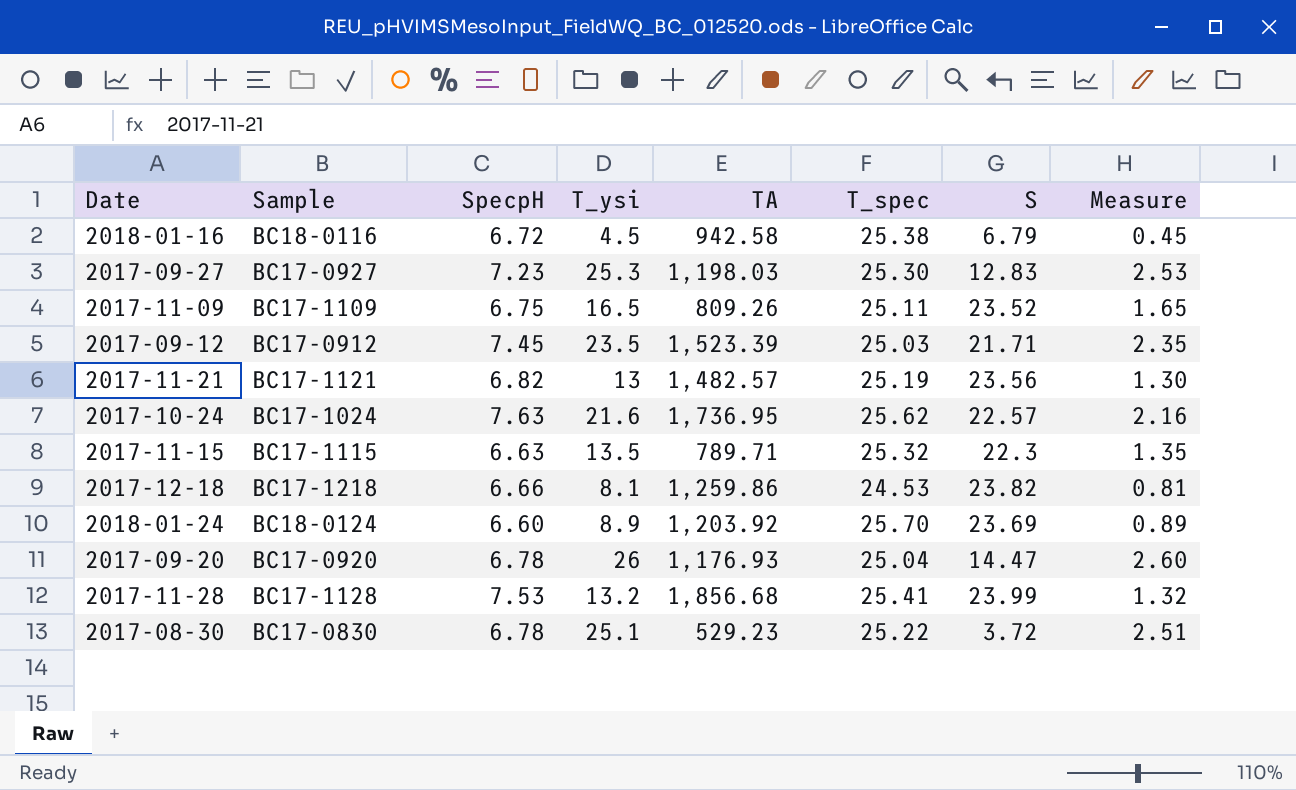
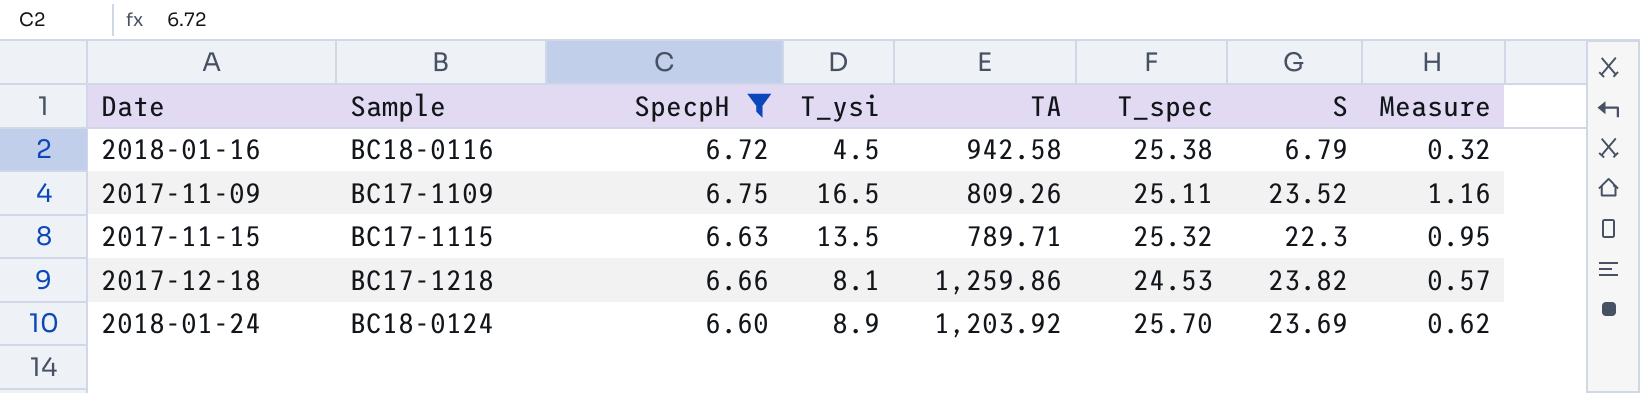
filter: none -> SpecpH <= 6.75
column Measure | formula: [T_ysi] * 0.1 -> [T_ysi] * 0.07

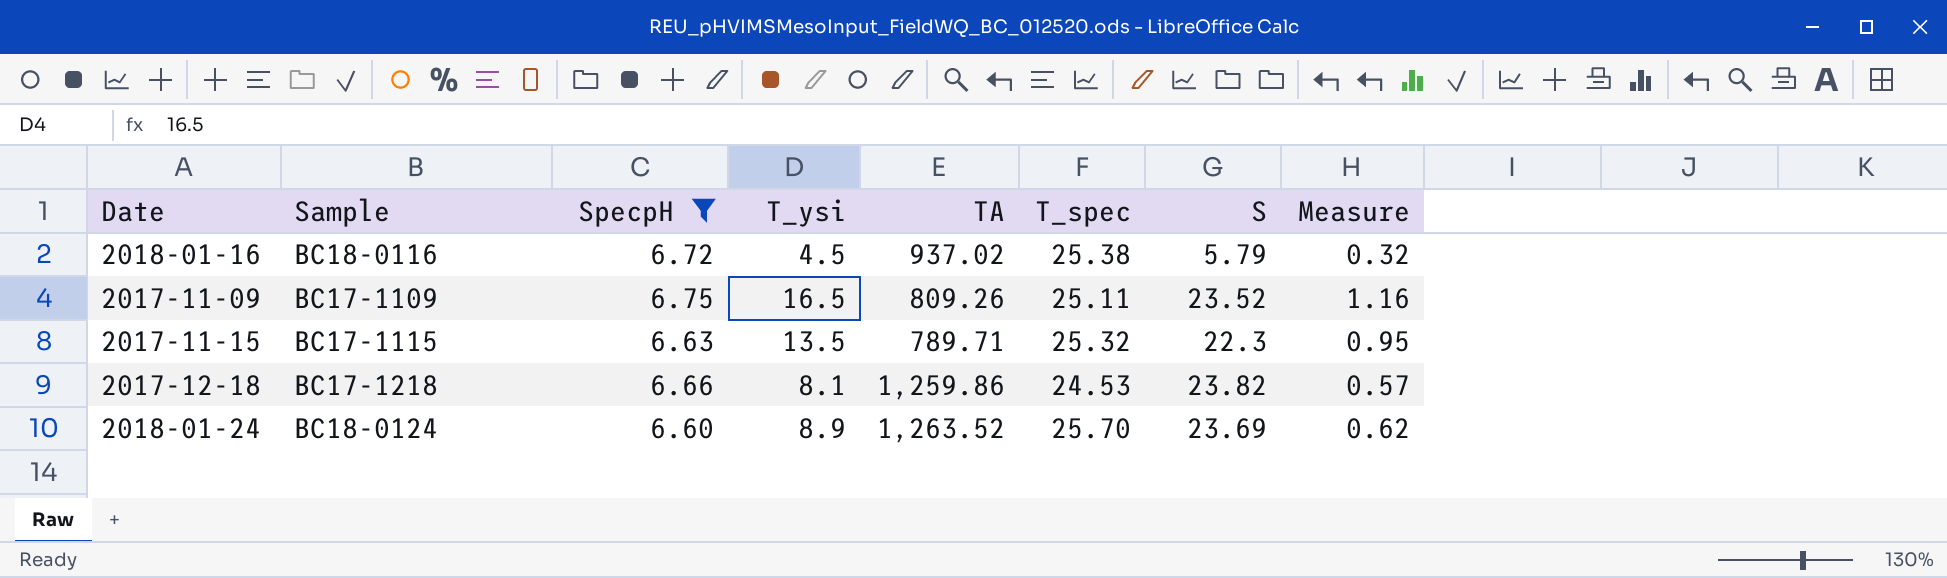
2018-01-16 | TA: 942.58 -> 937.02
2018-01-16 | S: 6.79 -> 5.79
2018-01-24 | TA: 1,203.92 -> 1,263.52

